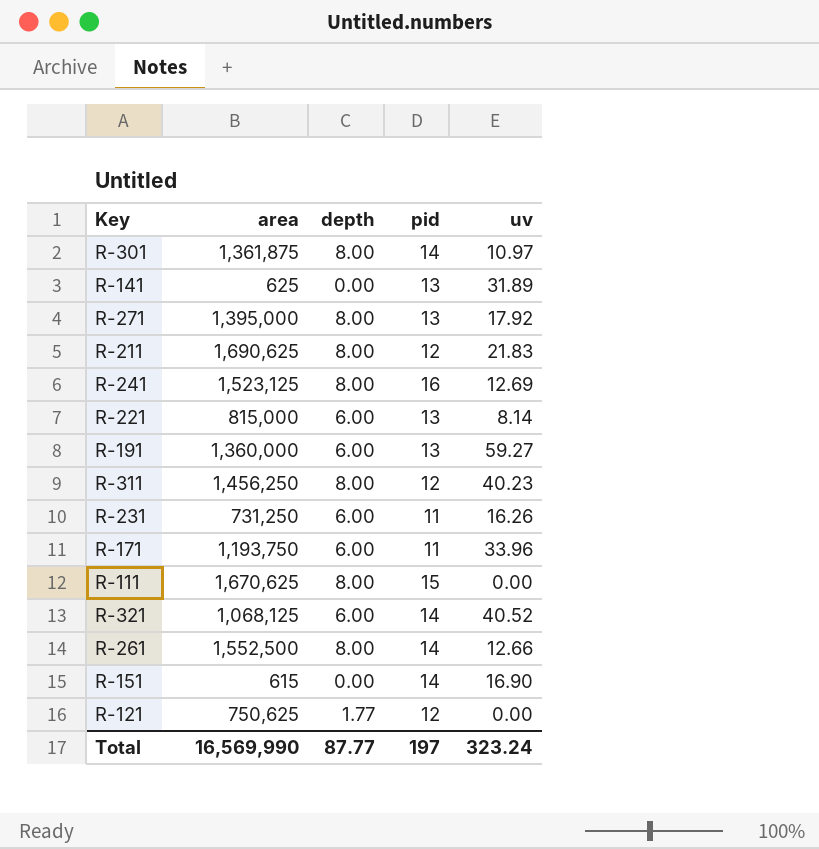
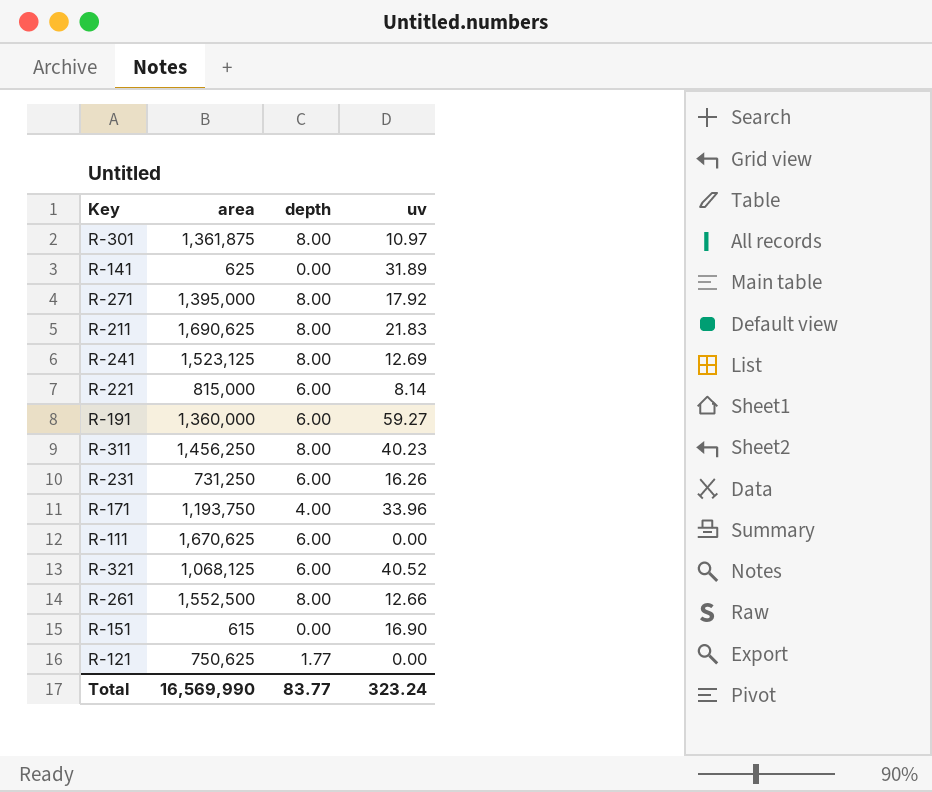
column pid | position: 4 -> none
R-171 | depth: 6.00 -> 4.00
R-111 | depth: 8.00 -> 6.00
Total | depth: 87.77 -> 83.77

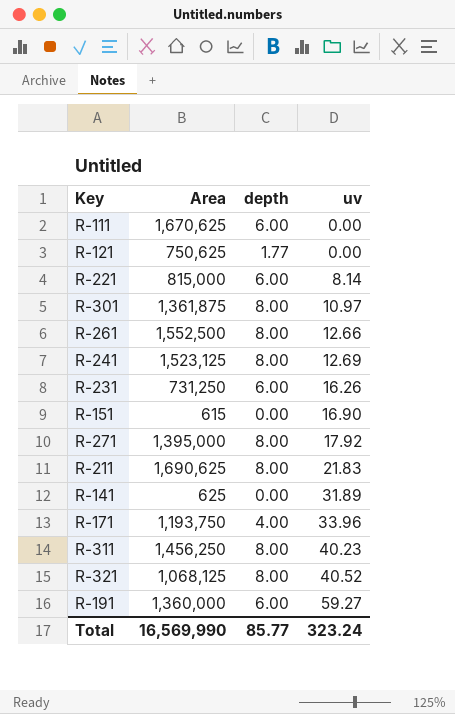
row order: none -> uv ascending
column name: area -> Area
R-321 | depth: 6.00 -> 8.00
Total | depth: 83.77 -> 85.77

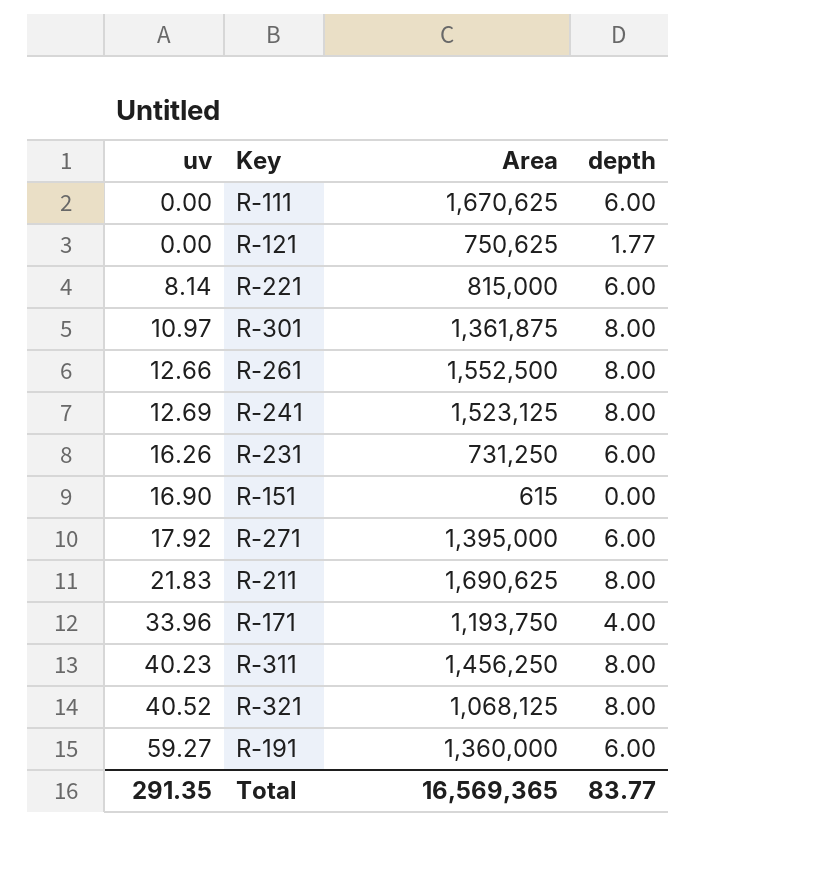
column uv | position: 4 -> 1
row R-141: 625 | 0.00 | 31.89 -> none
R-271 | depth: 8.00 -> 6.00
Total | uv: 323.24 -> 291.35
Total | Area: 16,569,990 -> 16,569,365
Total | depth: 85.77 -> 83.77

